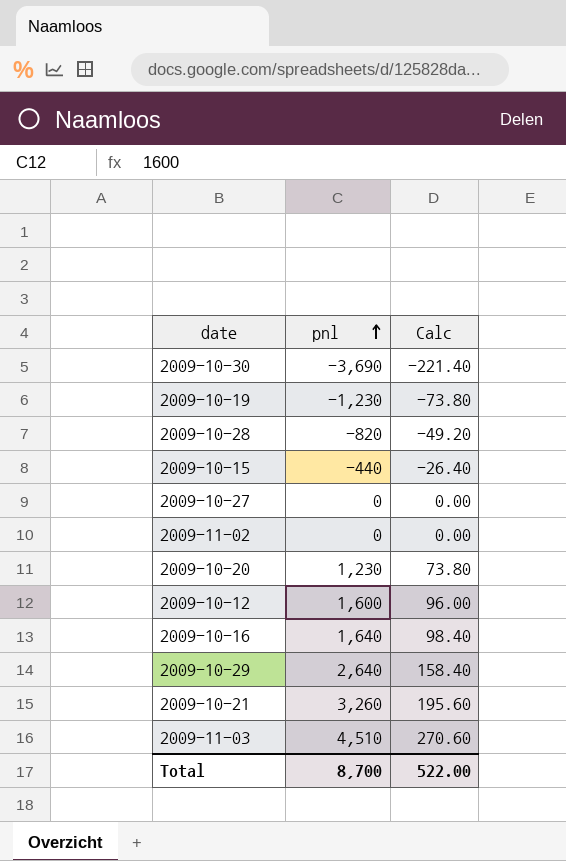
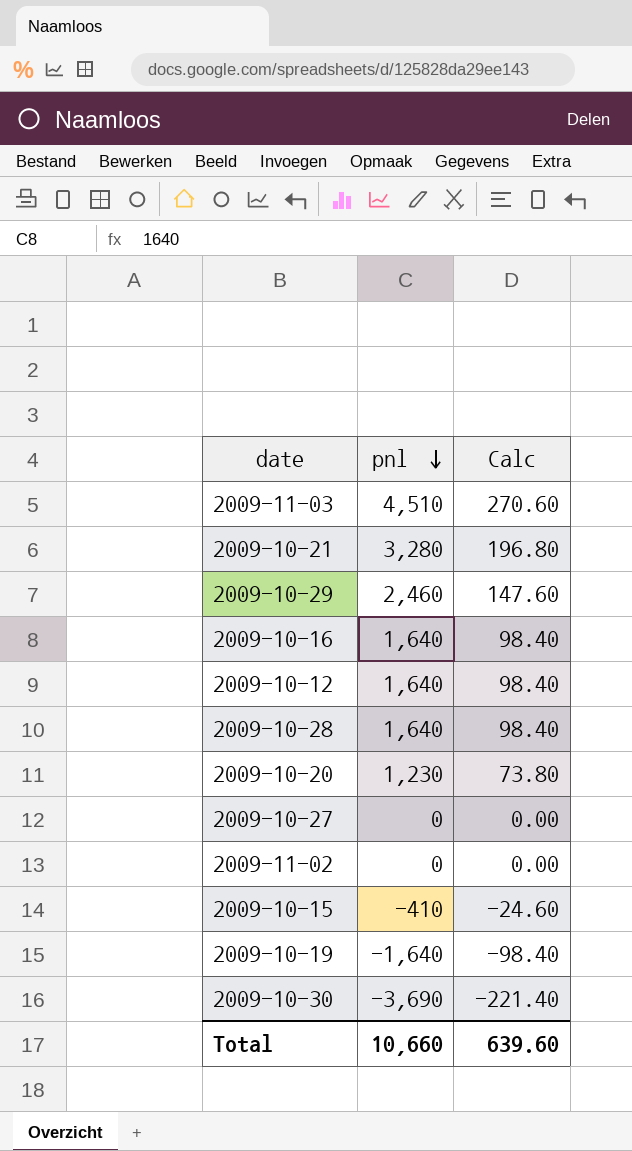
row order: pnl ascending -> pnl descending
2009-10-21 | pnl: 3,260 -> 3,280
2009-10-21 | Calc: 195.60 -> 196.80
2009-10-29 | pnl: 2,640 -> 2,460
2009-10-29 | Calc: 158.40 -> 147.60
2009-10-12 | pnl: 1,600 -> 1,640
2009-10-12 | Calc: 96.00 -> 98.40
2009-10-28 | pnl: -820 -> 1,640
2009-10-28 | Calc: -49.20 -> 98.40
2009-10-15 | pnl: -440 -> -410
2009-10-15 | Calc: -26.40 -> -24.60
2009-10-19 | pnl: -1,230 -> -1,640
2009-10-19 | Calc: -73.80 -> -98.40
Total | pnl: 8,700 -> 10,660
Total | Calc: 522.00 -> 639.60

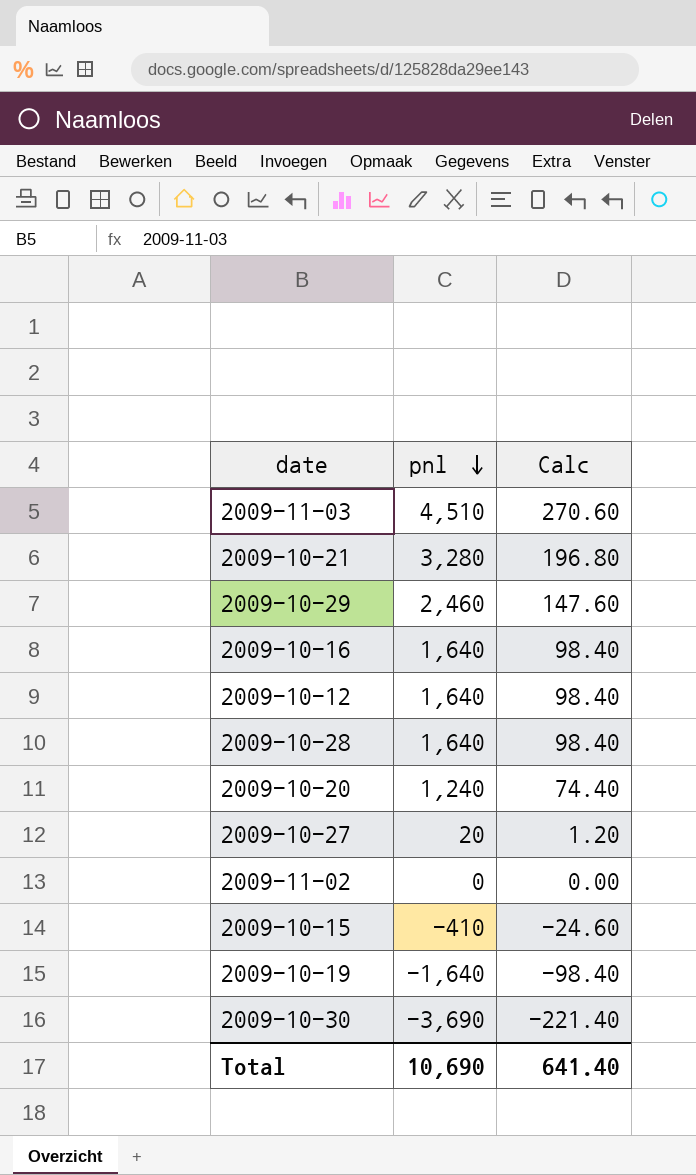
2009-10-20 | pnl: 1,230 -> 1,240
2009-10-20 | Calc: 73.80 -> 74.40
2009-10-27 | pnl: 0 -> 20
2009-10-27 | Calc: 0.00 -> 1.20
Total | pnl: 10,660 -> 10,690
Total | Calc: 639.60 -> 641.40

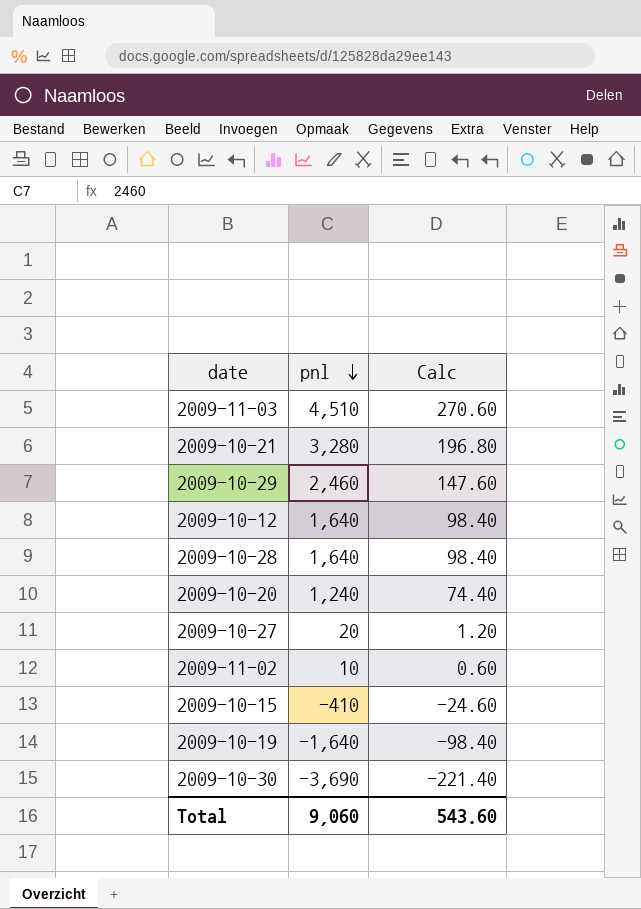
row 2009-10-16: 1,640 | 98.40 -> none
2009-11-02 | pnl: 0 -> 10
2009-11-02 | Calc: 0.00 -> 0.60
Total | pnl: 10,690 -> 9,060
Total | Calc: 641.40 -> 543.60

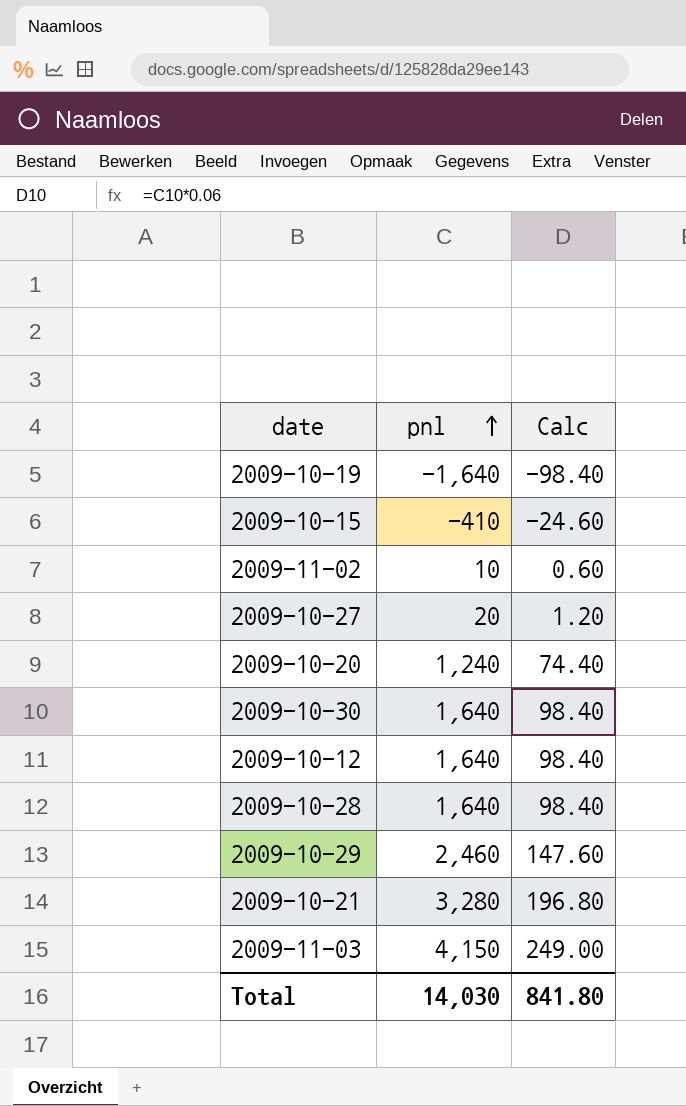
row order: pnl descending -> pnl ascending
2009-10-30 | pnl: -3,690 -> 1,640
2009-10-30 | Calc: -221.40 -> 98.40
2009-11-03 | pnl: 4,510 -> 4,150
2009-11-03 | Calc: 270.60 -> 249.00
Total | pnl: 9,060 -> 14,030
Total | Calc: 543.60 -> 841.80

